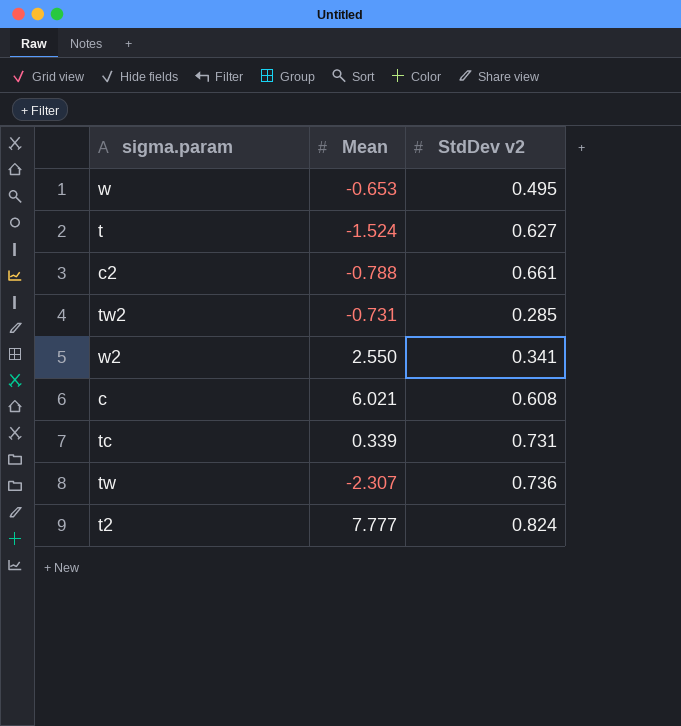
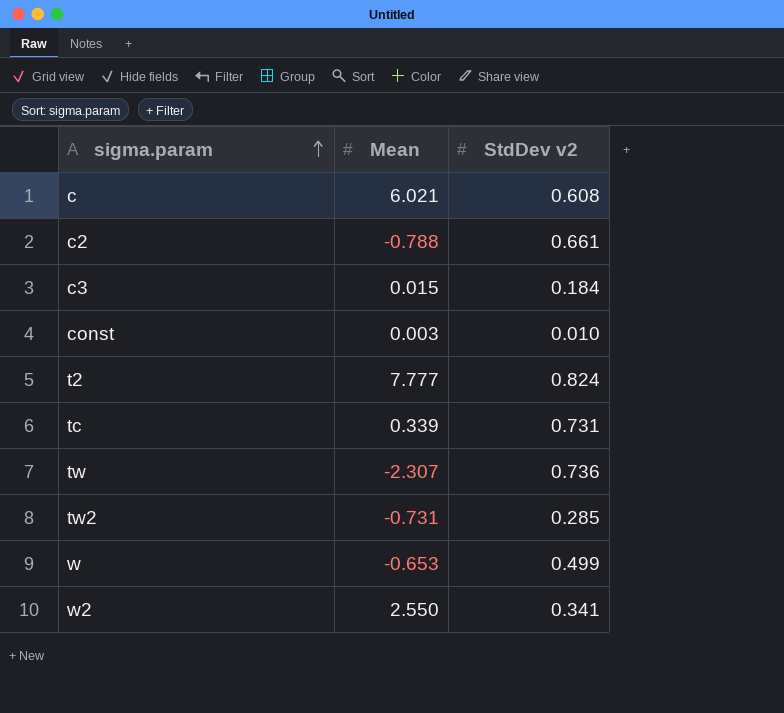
row order: none -> sigma.param ascending
row t: -1.524 | 0.627 -> none
row c3: none -> 0.015 | 0.184
row const: none -> 0.003 | 0.010
w | StdDev v2: 0.495 -> 0.499

